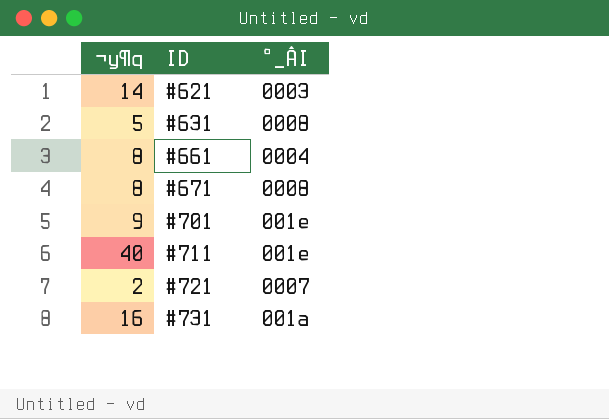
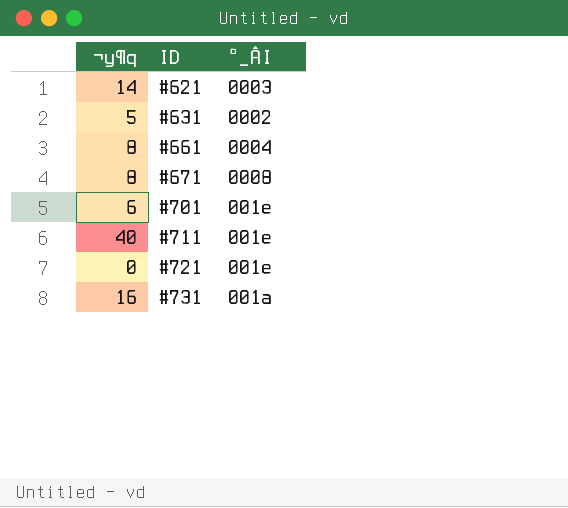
#631 | °_ÂI: 0008 -> 0002
#701 | ¬y¶q: 9 -> 6
#721 | ¬y¶q: 2 -> 0
#721 | °_ÂI: 0007 -> 001e

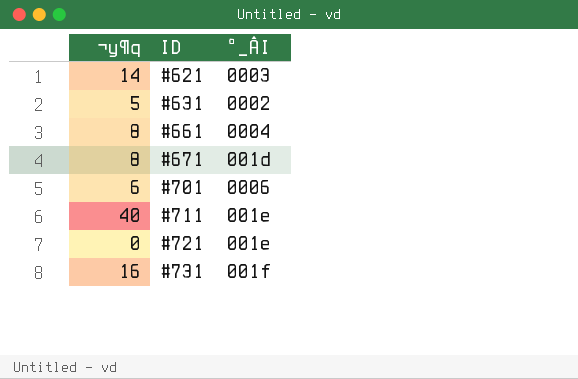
#671 | °_ÂI: 0008 -> 001d
#701 | °_ÂI: 001e -> 0006
#731 | °_ÂI: 001a -> 001f

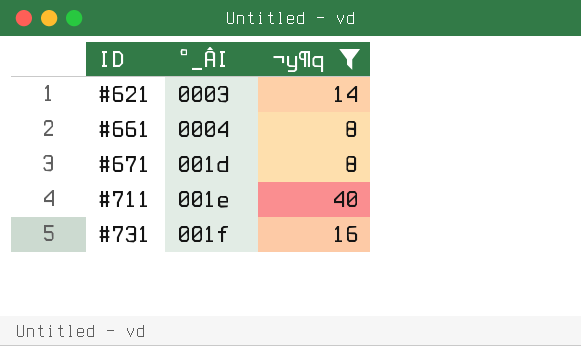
filter: none -> ¬y¶q >= 8
column ¬y¶q | position: 1 -> 3

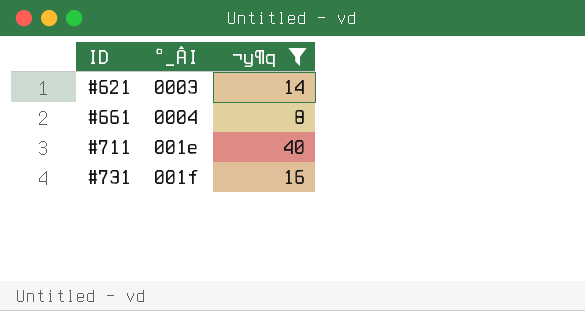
row #671: 001d | 8 -> none

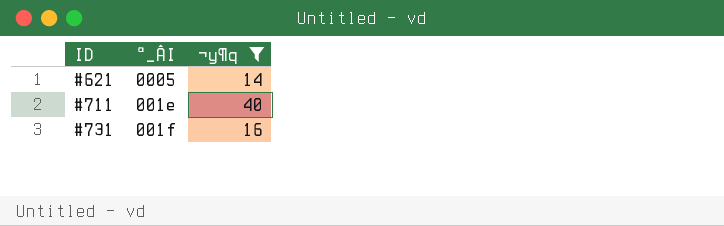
row #661: 0004 | 8 -> none
#621 | °_ÂI: 0003 -> 0005

